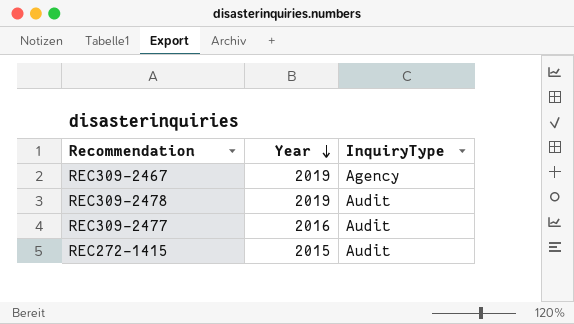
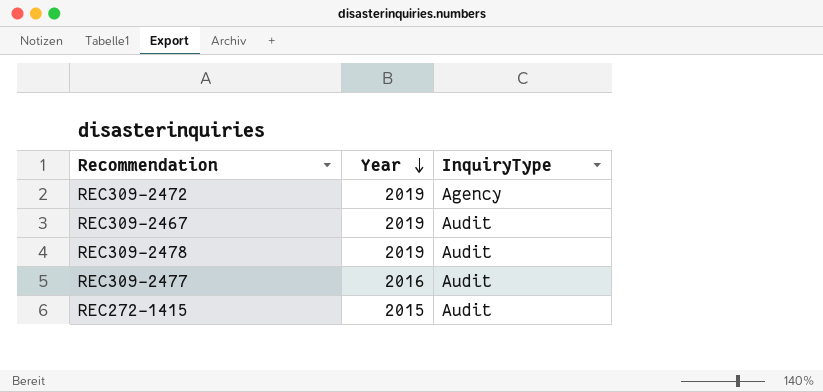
row REC309-2472: none -> 2019 | Agency
REC309-2467 | InquiryType: Agency -> Audit

